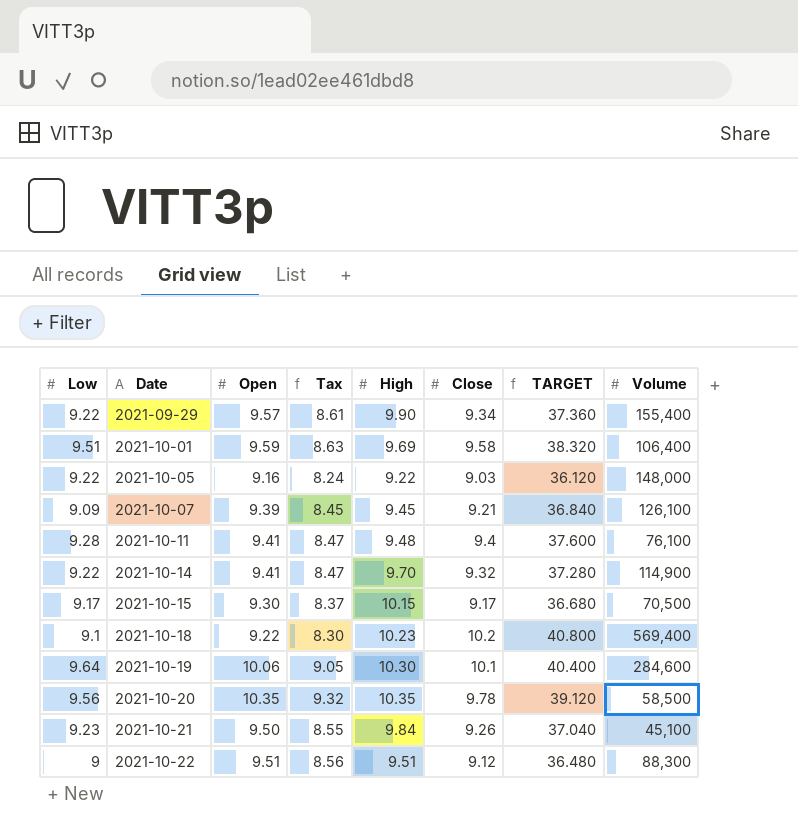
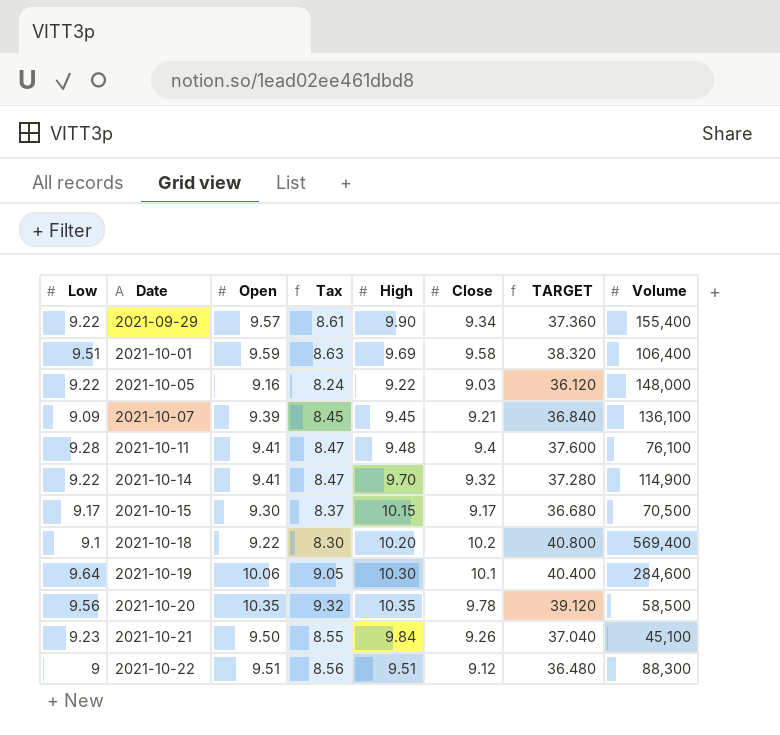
2021-10-07 | Volume: 126,100 -> 136,100
2021-10-18 | High: 10.23 -> 10.20

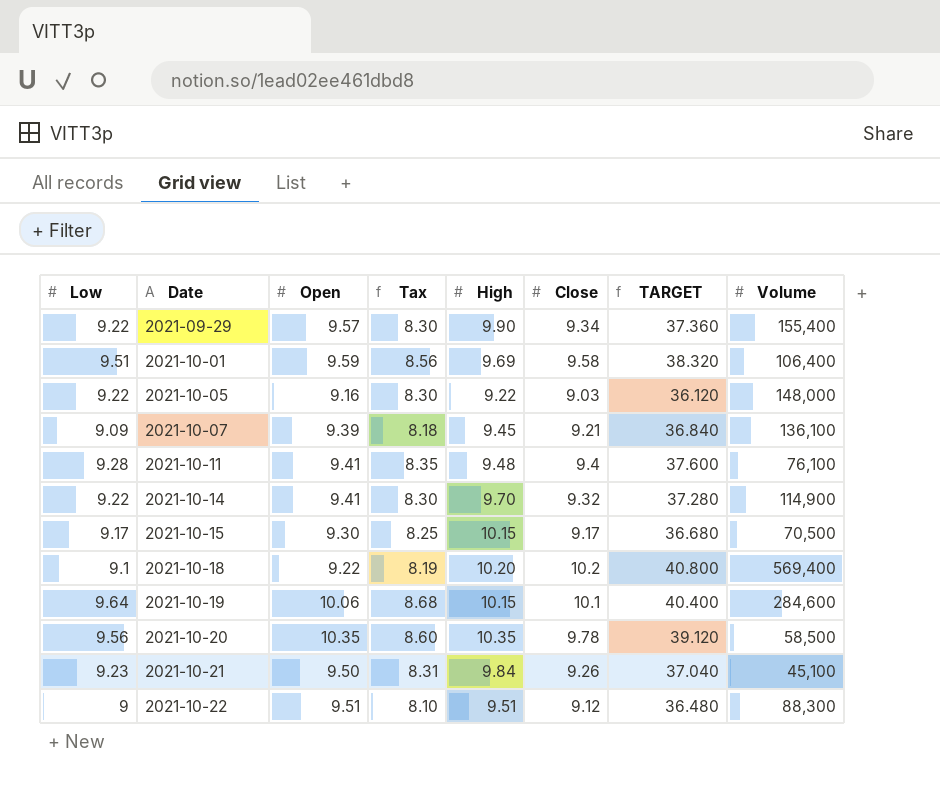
column Tax | formula: [Open] * 0.9 -> [Low] * 0.9
2021-10-19 | High: 10.30 -> 10.15

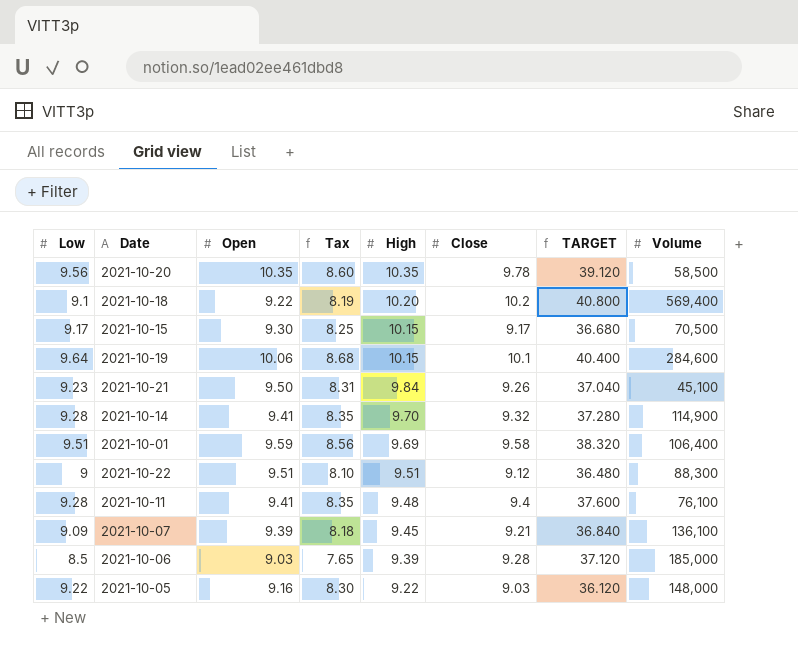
row order: Date ascending -> High descending
row 2021-09-29: 9.22 | 9.57 | 8.30 | 9.90 | 9.34 | 37.360 | 155,400 -> none
2021-10-14 | Low: 9.22 -> 9.28
2021-10-14 | Tax: 8.30 -> 8.35
row 2021-10-06: none -> 8.5 | 9.03 | 7.65 | 9.39 | 9.28 | 37.120 | 185,000

